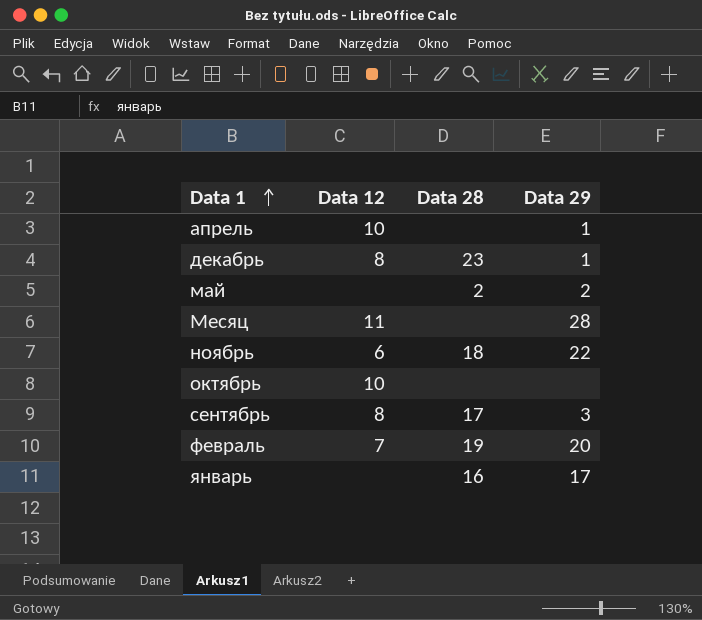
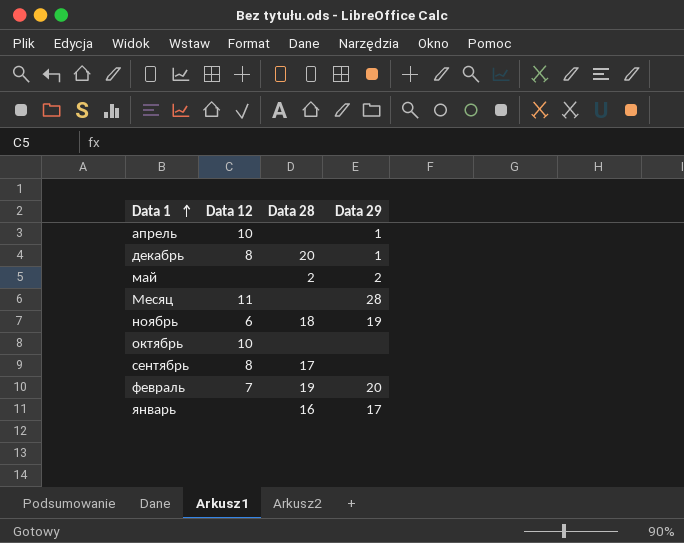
декабрь | Data 28: 23 -> 20
ноябрь | Data 29: 22 -> 19
сентябрь | Data 29: 3 -> none

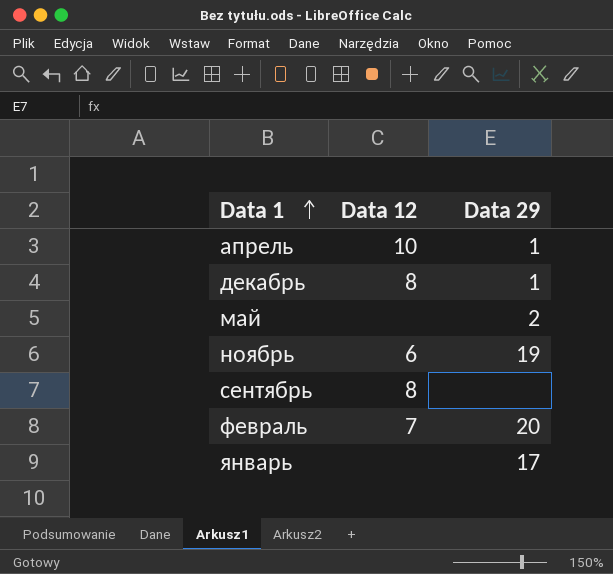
column Data 28 | position: 3 -> none
row Месяц: 11 | none | 28 -> none
row октябрь: 10 | none | none -> none

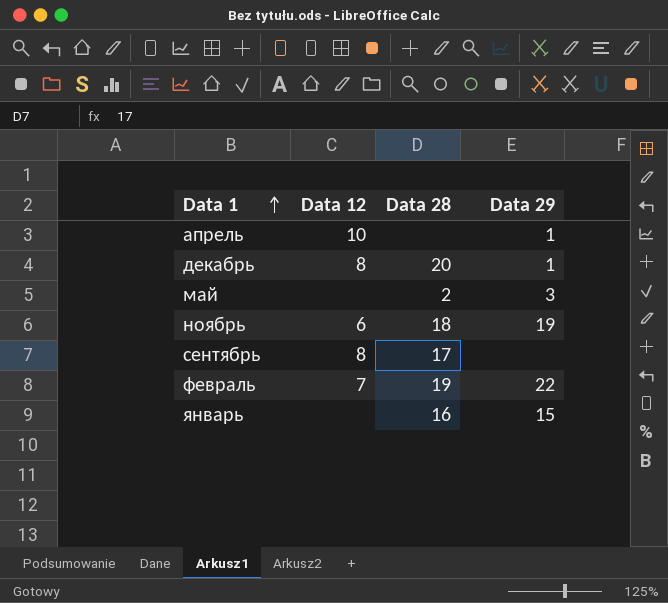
column Data 28 | position: none -> 3
май | Data 29: 2 -> 3
февраль | Data 29: 20 -> 22
январь | Data 29: 17 -> 15

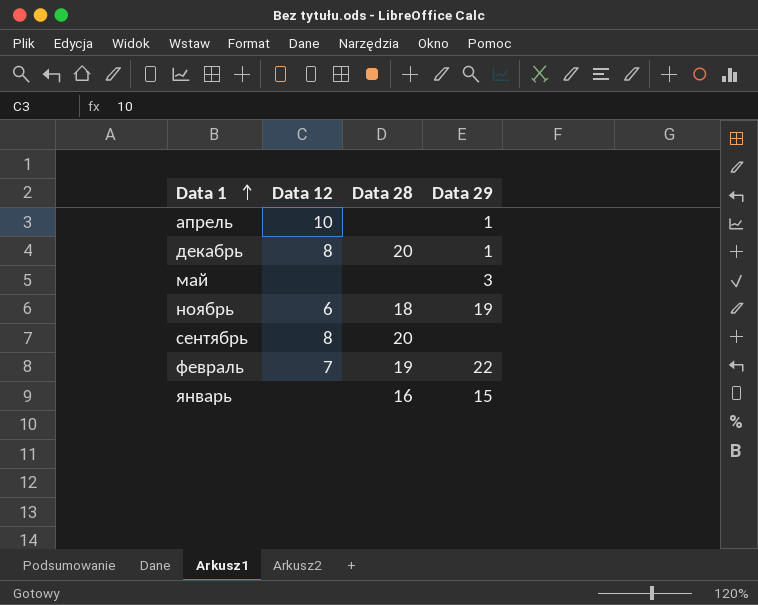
май | Data 28: 2 -> none
сентябрь | Data 28: 17 -> 20

